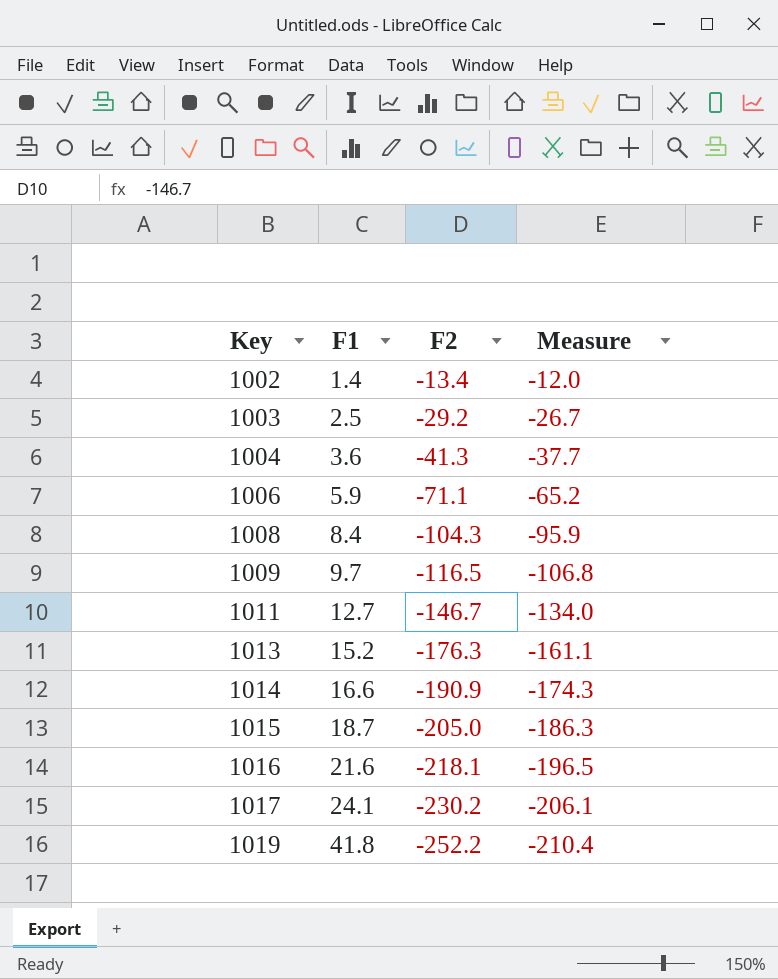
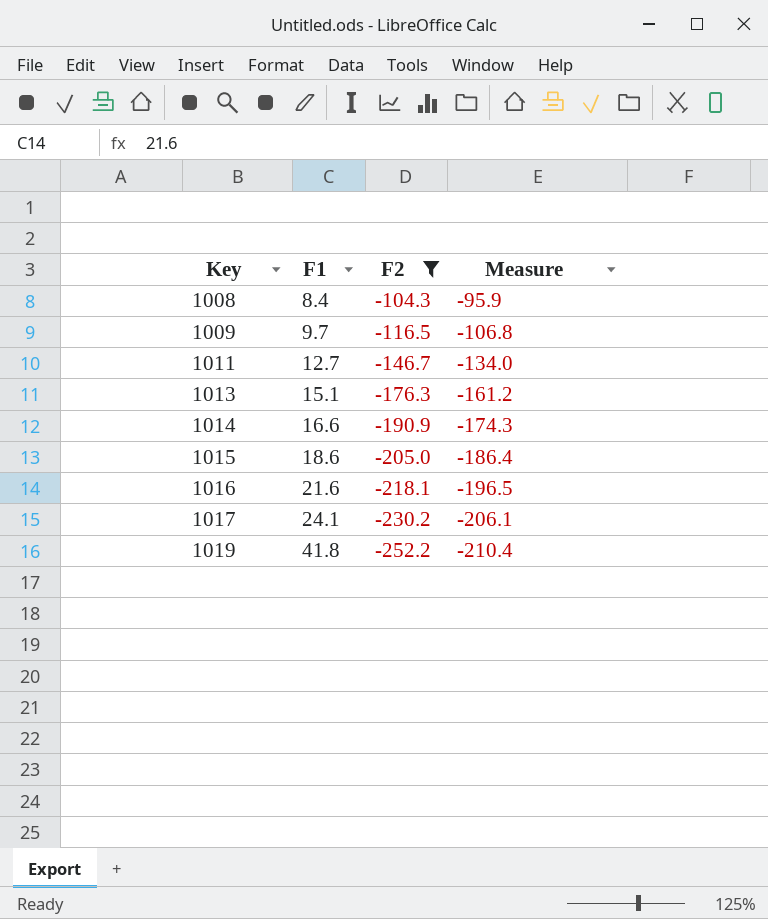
filter: none -> F2 <= -104.3
1013 | F1: 15.2 -> 15.1
1013 | Measure: -161.1 -> -161.2
1015 | F1: 18.7 -> 18.6
1015 | Measure: -186.3 -> -186.4

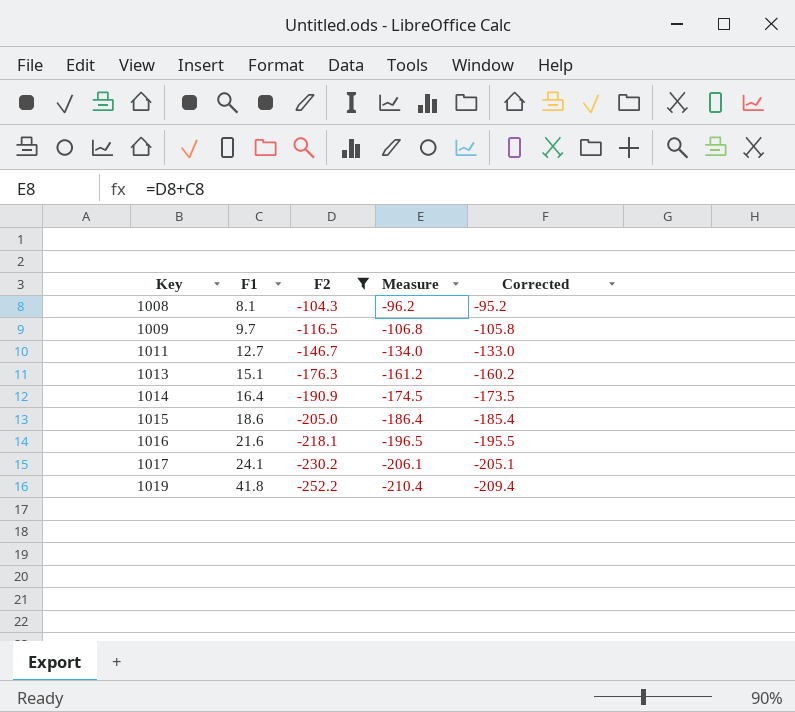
column Corrected | formula: none -> [Measure] + 1
1008 | F1: 8.4 -> 8.1
1008 | Measure: -95.9 -> -96.2
1014 | F1: 16.6 -> 16.4
1014 | Measure: -174.3 -> -174.5

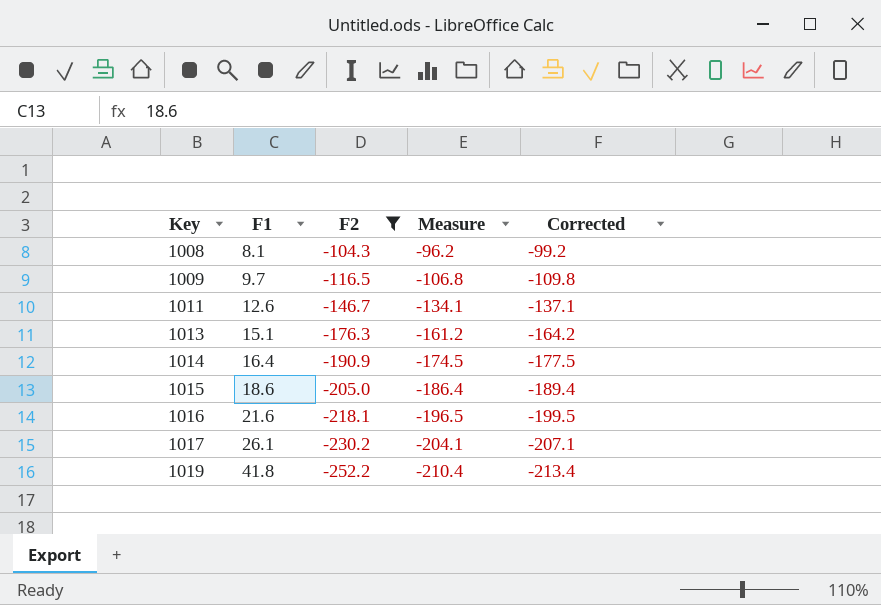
column Corrected | formula: [Measure] + 1 -> [Measure] - 3
1011 | F1: 12.7 -> 12.6
1011 | Measure: -134.0 -> -134.1
1017 | F1: 24.1 -> 26.1
1017 | Measure: -206.1 -> -204.1

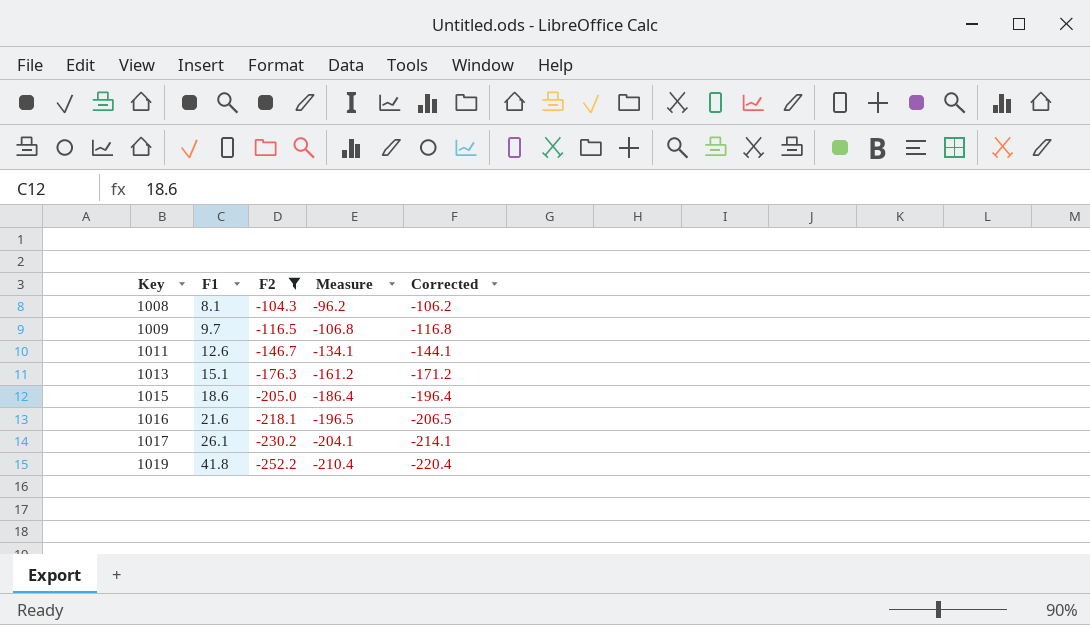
column Corrected | formula: [Measure] - 3 -> [Measure] - 10
row 1014: 16.4 | -190.9 | -174.5 | -177.5 -> none

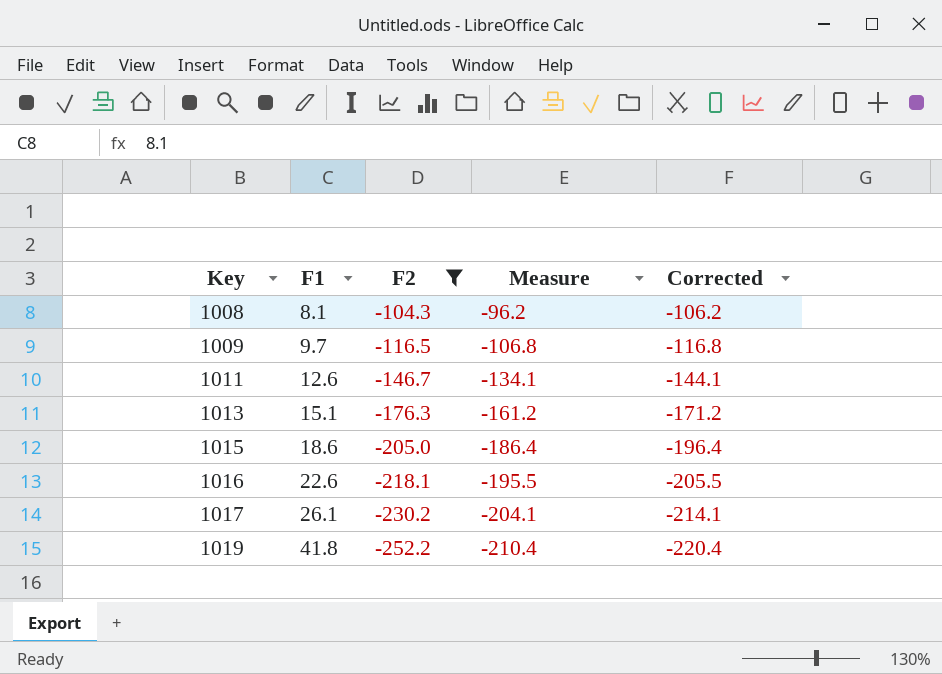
1016 | F1: 21.6 -> 22.6
1016 | Measure: -196.5 -> -195.5
1016 | Corrected: -206.5 -> -205.5

